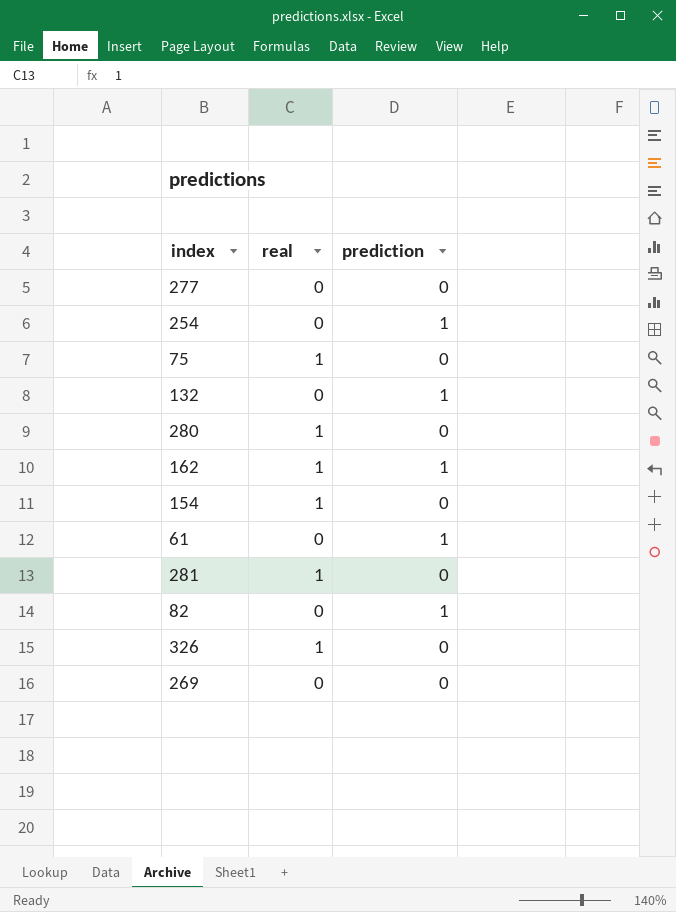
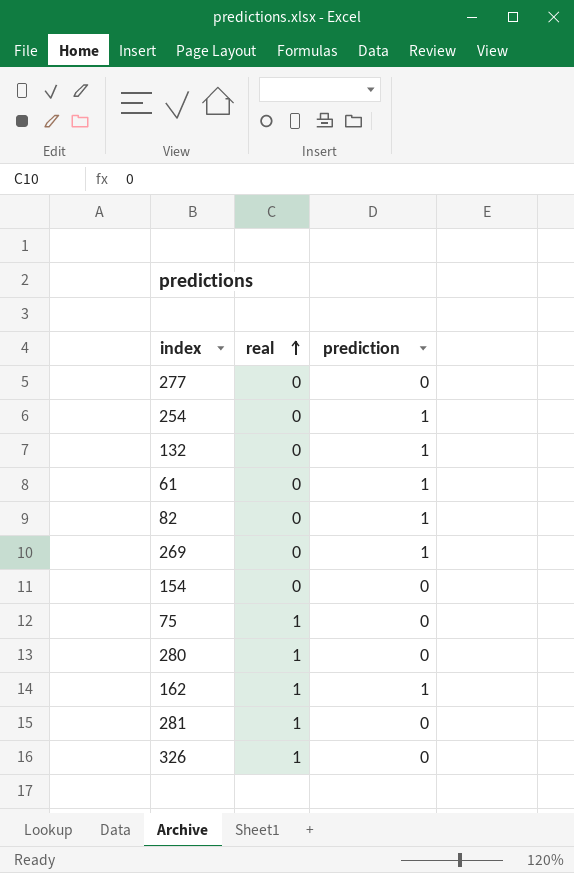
row order: none -> real ascending
269 | prediction: 0 -> 1
154 | real: 1 -> 0

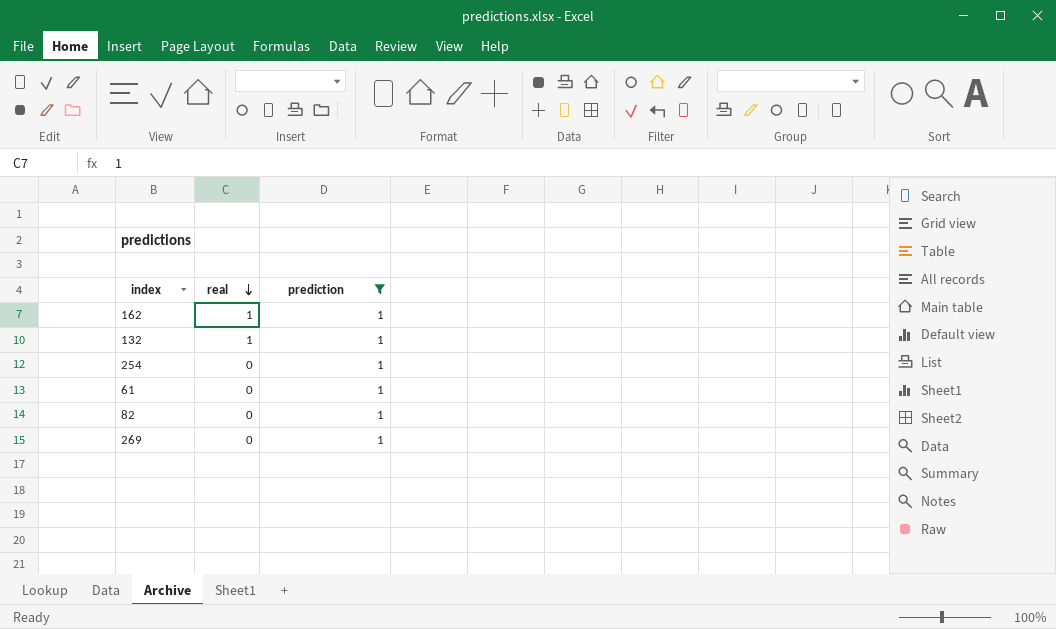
filter: none -> prediction = 1
row order: real ascending -> real descending
132 | real: 0 -> 1

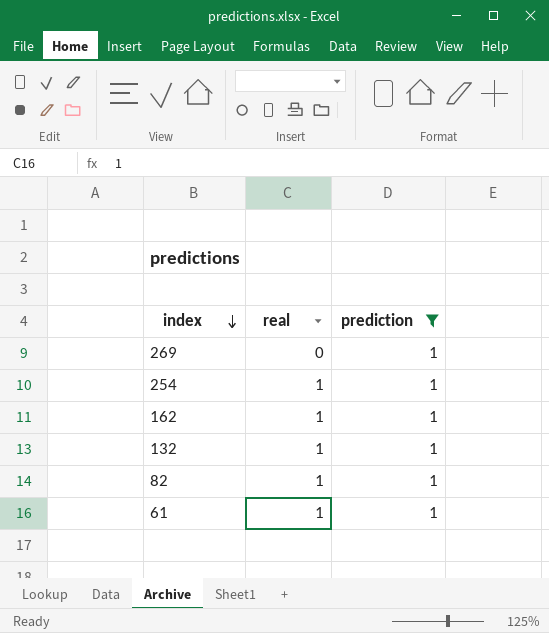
row order: real descending -> index descending
254 | real: 0 -> 1
82 | real: 0 -> 1
61 | real: 0 -> 1

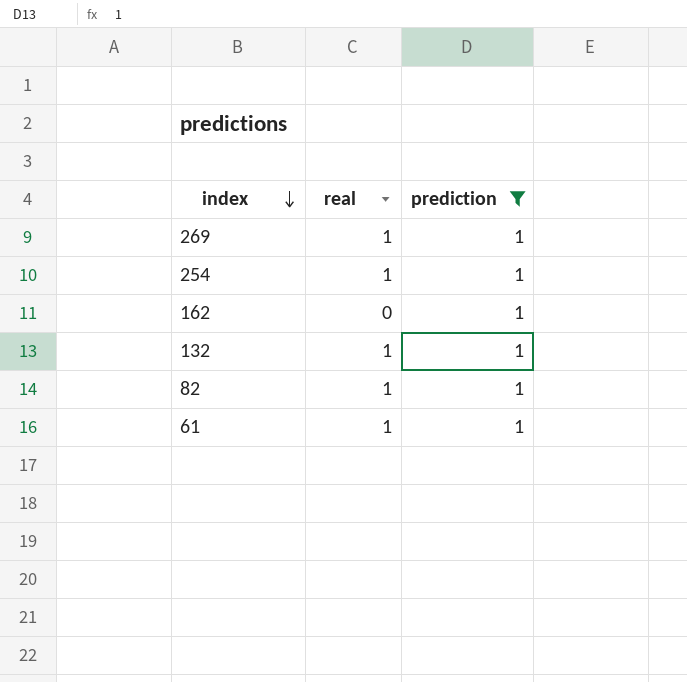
269 | real: 0 -> 1
162 | real: 1 -> 0

